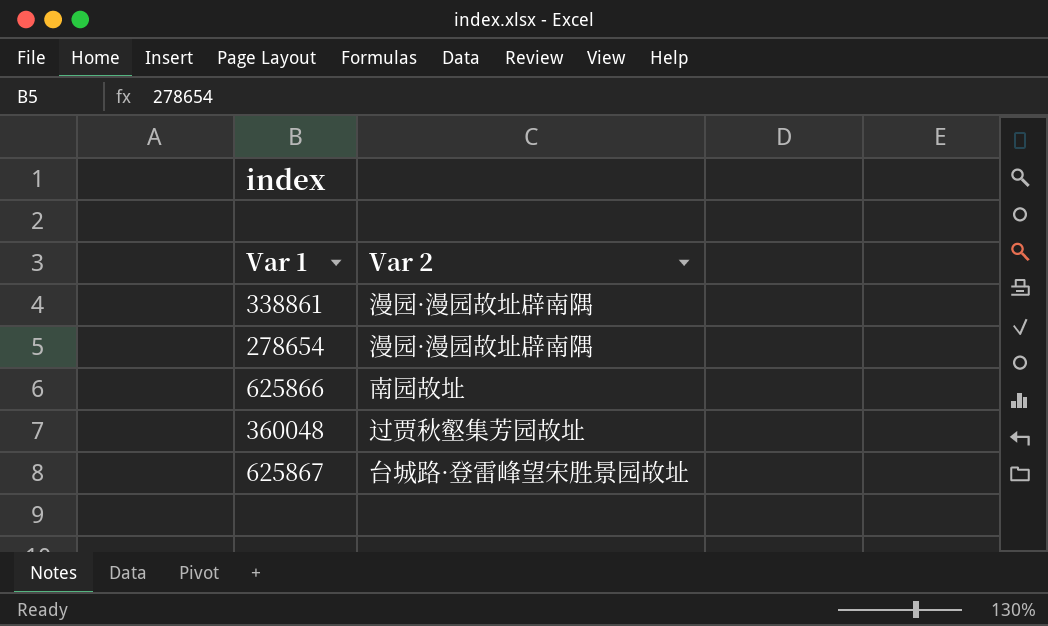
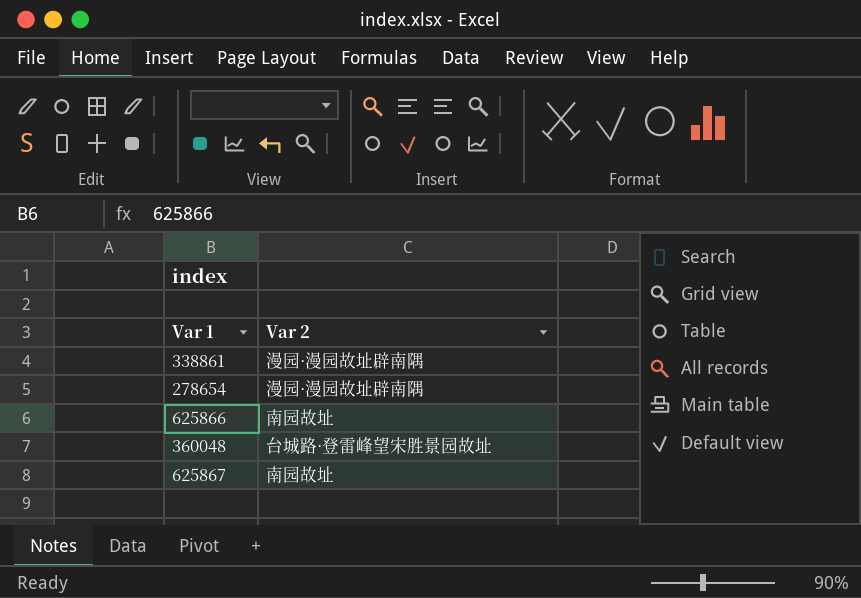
360048 | Var 2: 过贾秋壑集芳园故址 -> 台城路·登雷峰望宋胜景园故址
625867 | Var 2: 台城路·登雷峰望宋胜景园故址 -> 南园故址

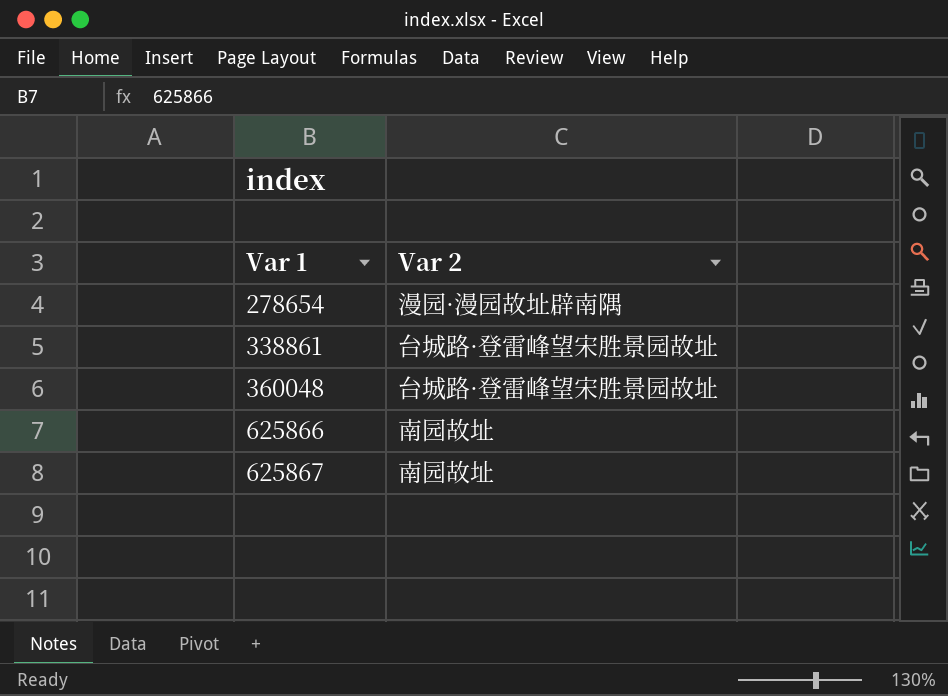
row order: none -> Var 1 ascending
338861 | Var 2: 漫园·漫园故址辟南隅 -> 台城路·登雷峰望宋胜景园故址

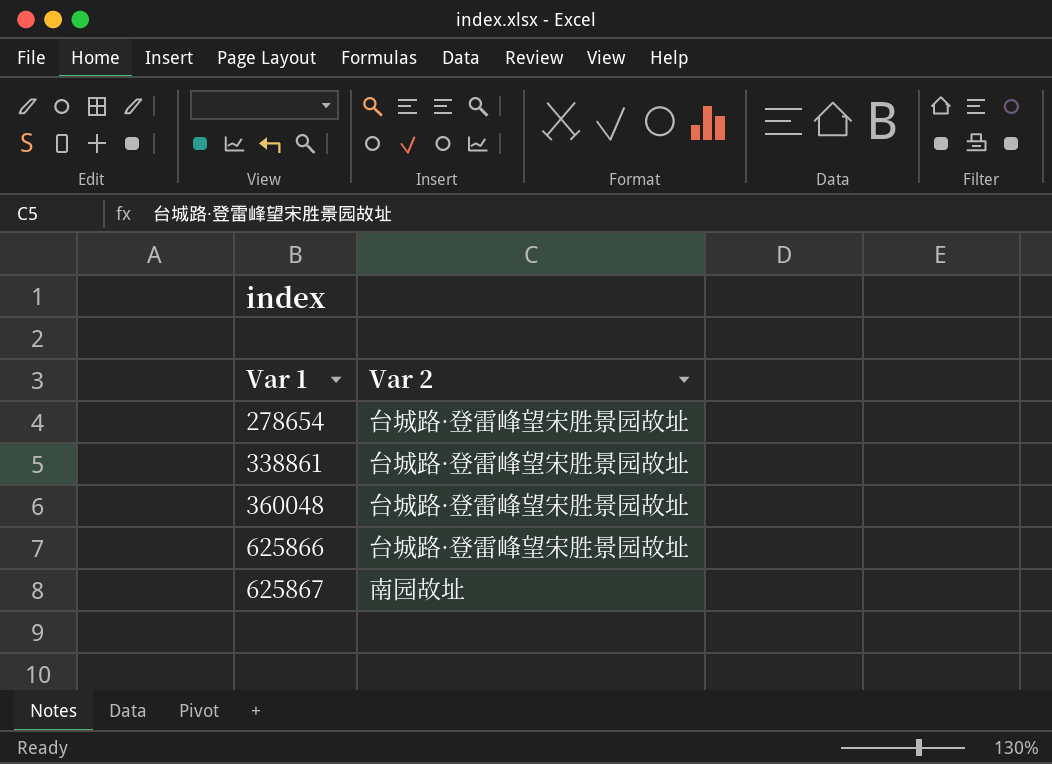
278654 | Var 2: 漫园·漫园故址辟南隅 -> 台城路·登雷峰望宋胜景园故址
625866 | Var 2: 南园故址 -> 台城路·登雷峰望宋胜景园故址

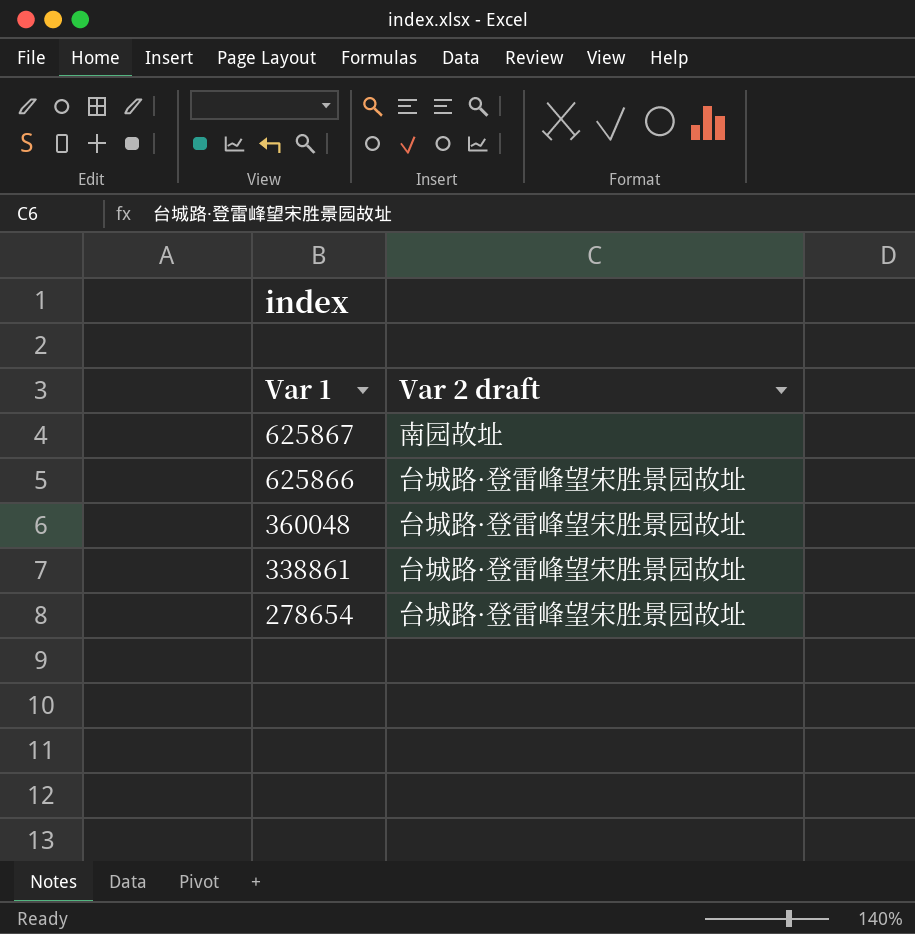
row order: Var 1 ascending -> Var 1 descending
column name: Var 2 -> Var 2 draft

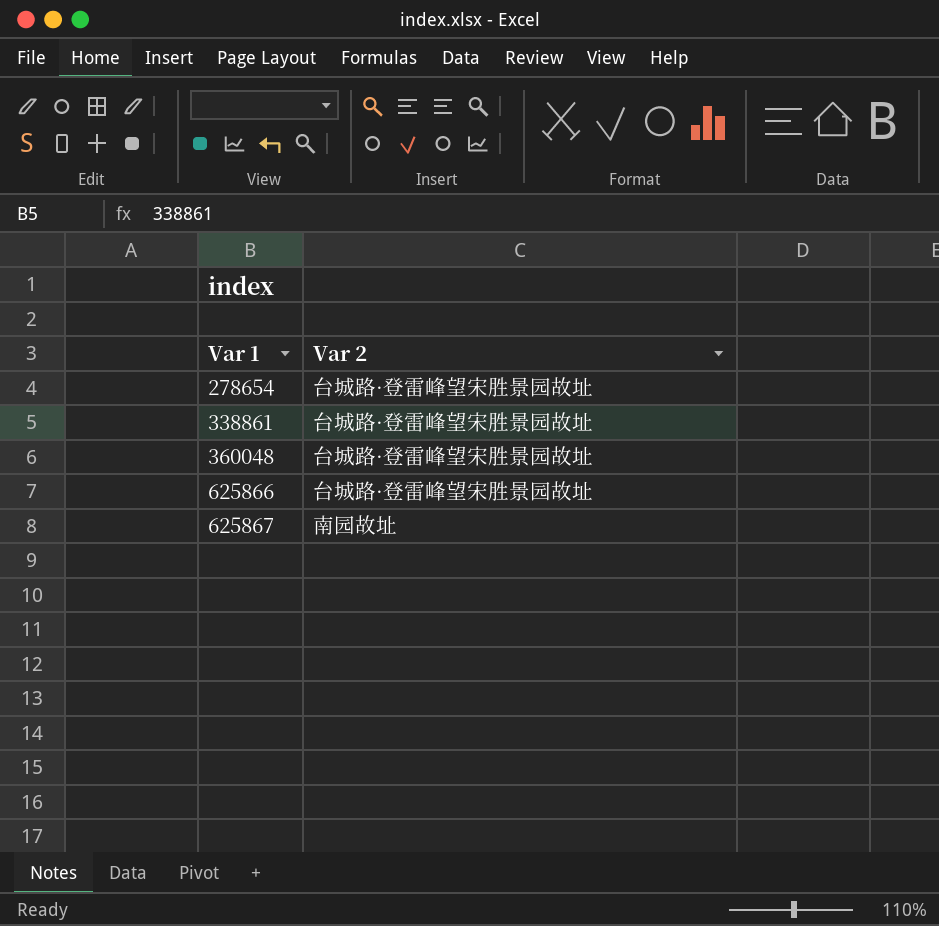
row order: Var 1 descending -> Var 1 ascending
column name: Var 2 draft -> Var 2

